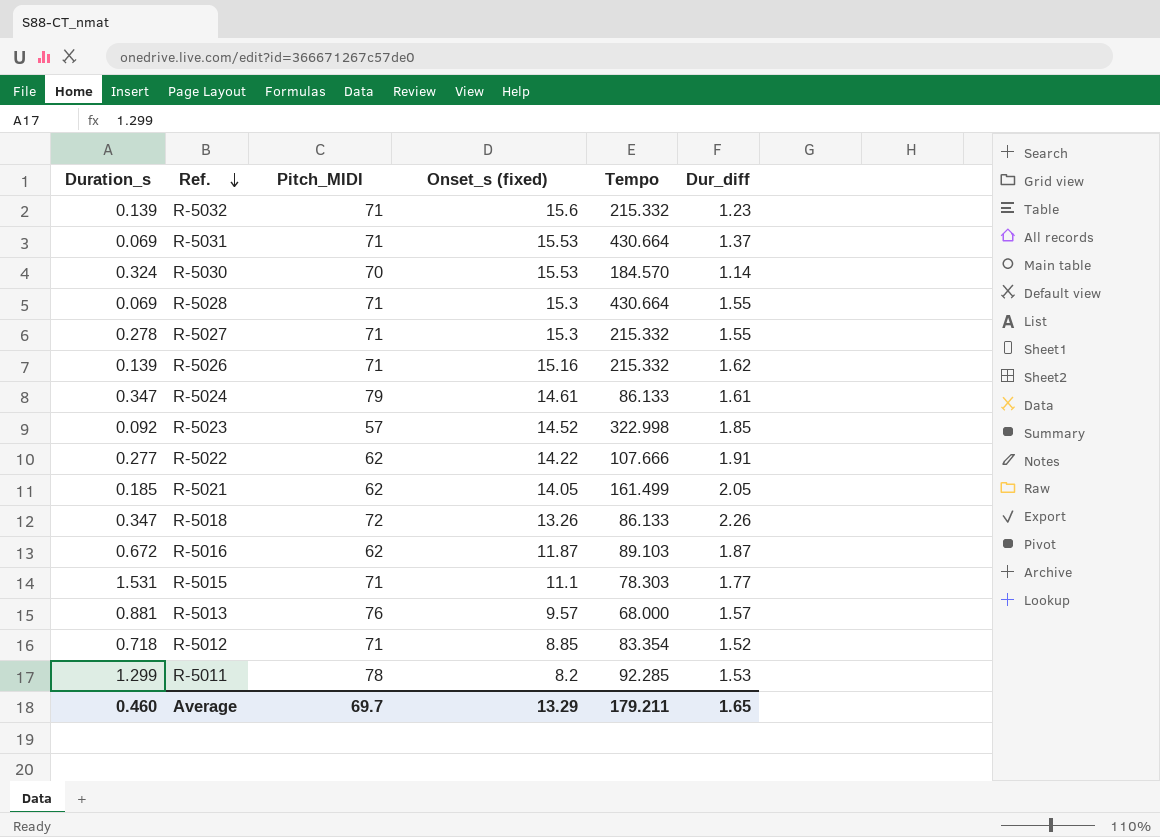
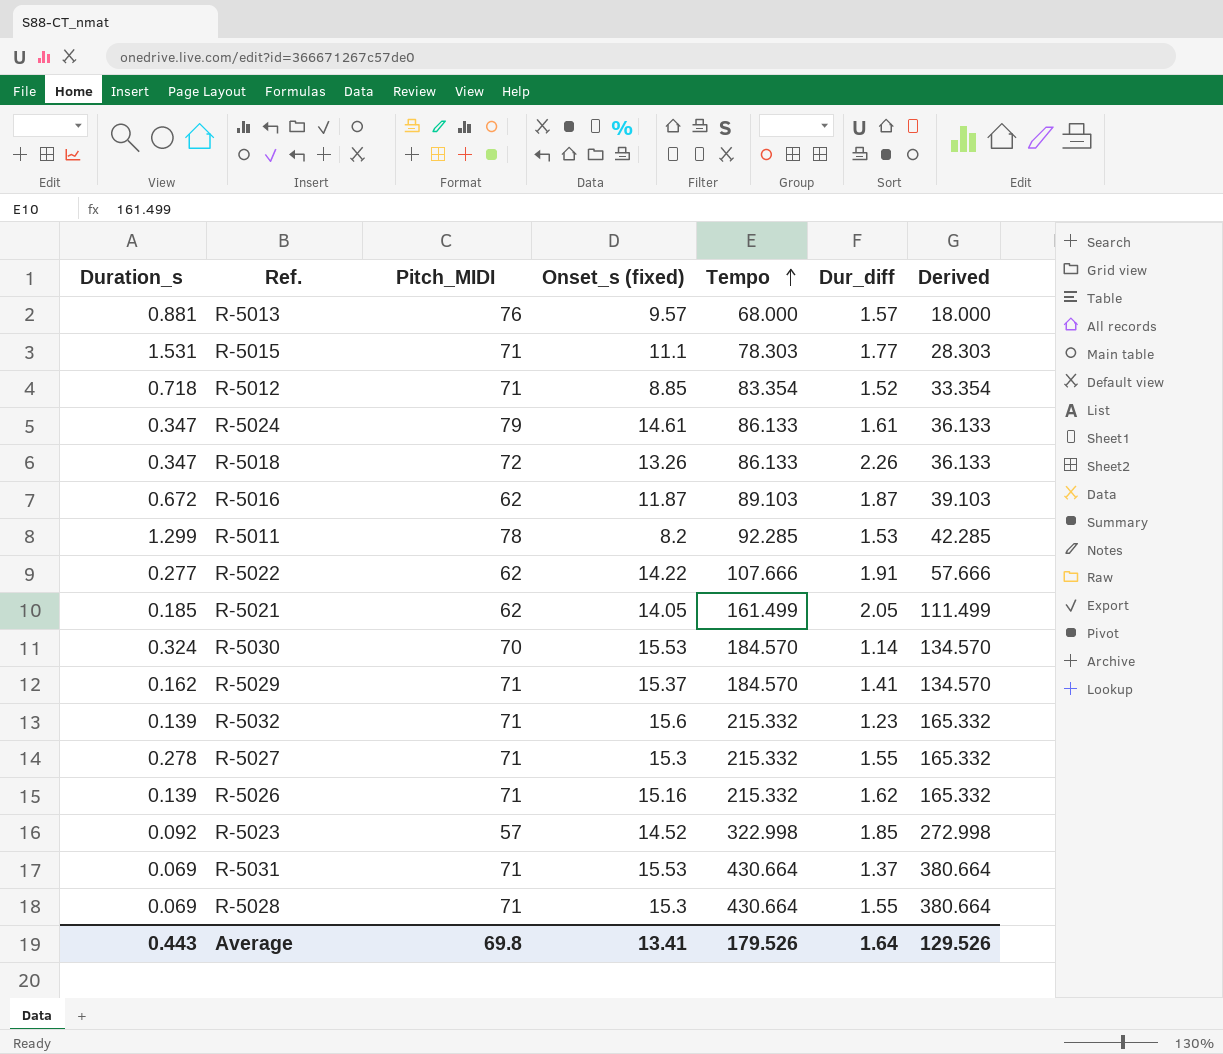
row order: Ref. descending -> Tempo ascending
column Derived | formula: none -> [Tempo] - 50
row R-5029: none -> 0.162 | 71 | 15.37 | 184.570 | 1.41 | 134.570
Average | Duration_s: 0.460 -> 0.443
Average | Pitch_MIDI: 69.7 -> 69.8
Average | Onset_s (fixed): 13.29 -> 13.41
Average | Tempo: 179.211 -> 179.526
Average | Dur_diff: 1.65 -> 1.64

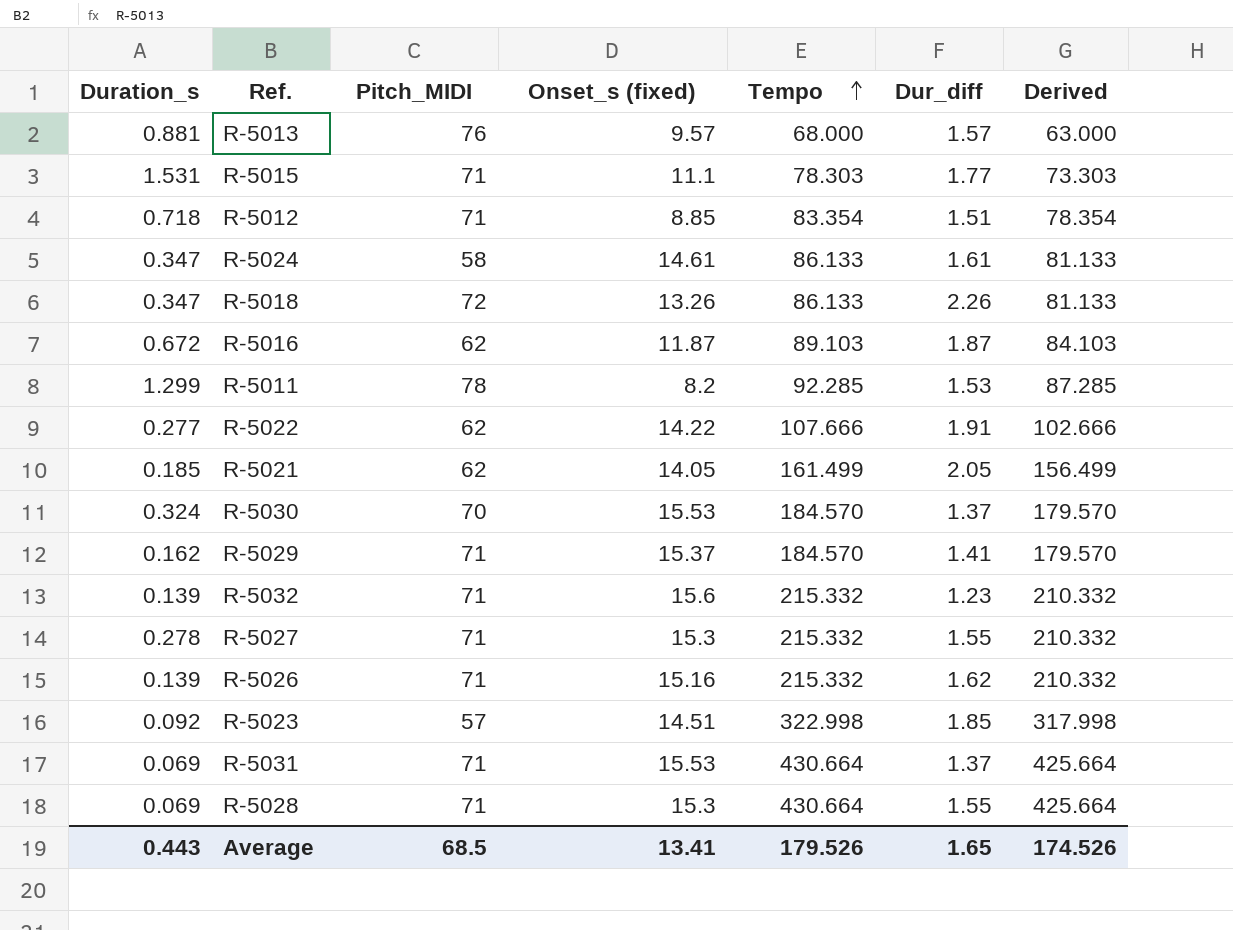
column Derived | formula: [Tempo] - 50 -> [Tempo] - 5
R-5012 | Dur_diff: 1.52 -> 1.51
R-5024 | Pitch_MIDI: 79 -> 58
R-5030 | Dur_diff: 1.14 -> 1.37
R-5023 | Onset_s (fixed): 14.52 -> 14.51
Average | Pitch_MIDI: 69.8 -> 68.5
Average | Dur_diff: 1.64 -> 1.65
Average | Derived: 129.526 -> 174.526

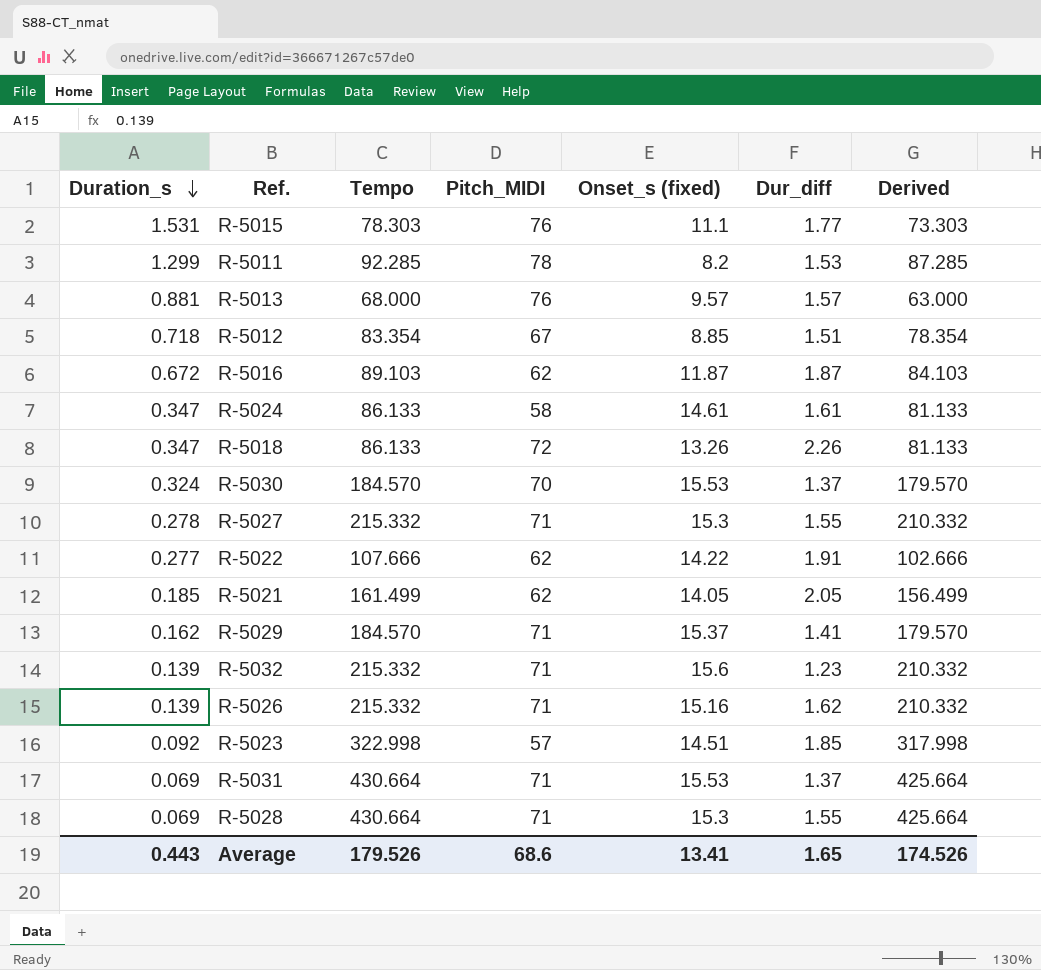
row order: Tempo ascending -> Duration_s descending
column Tempo | position: 5 -> 3
R-5015 | Pitch_MIDI: 71 -> 76
R-5012 | Pitch_MIDI: 71 -> 67
Average | Pitch_MIDI: 68.5 -> 68.6

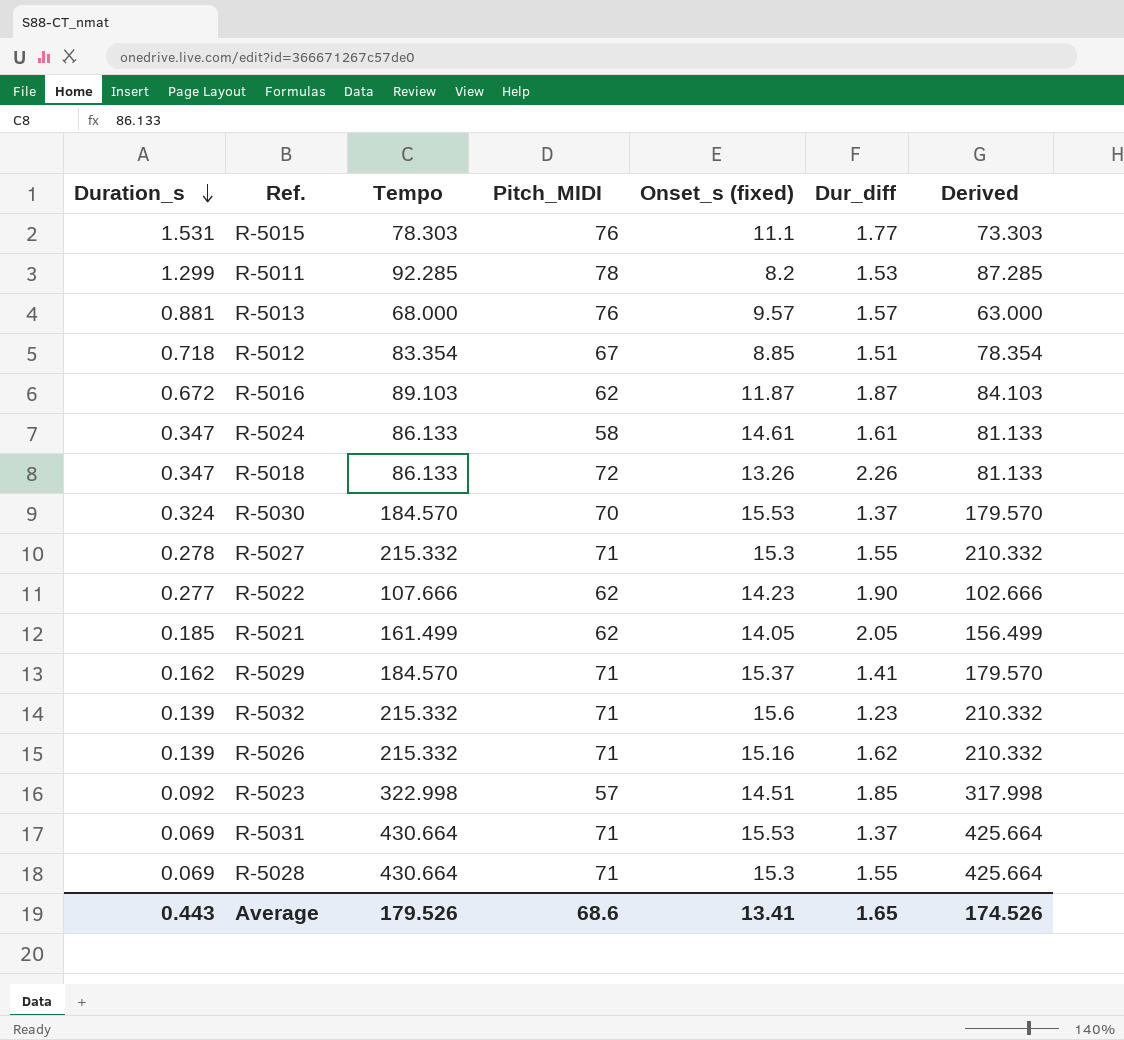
R-5022 | Onset_s (fixed): 14.22 -> 14.23
R-5022 | Dur_diff: 1.91 -> 1.90

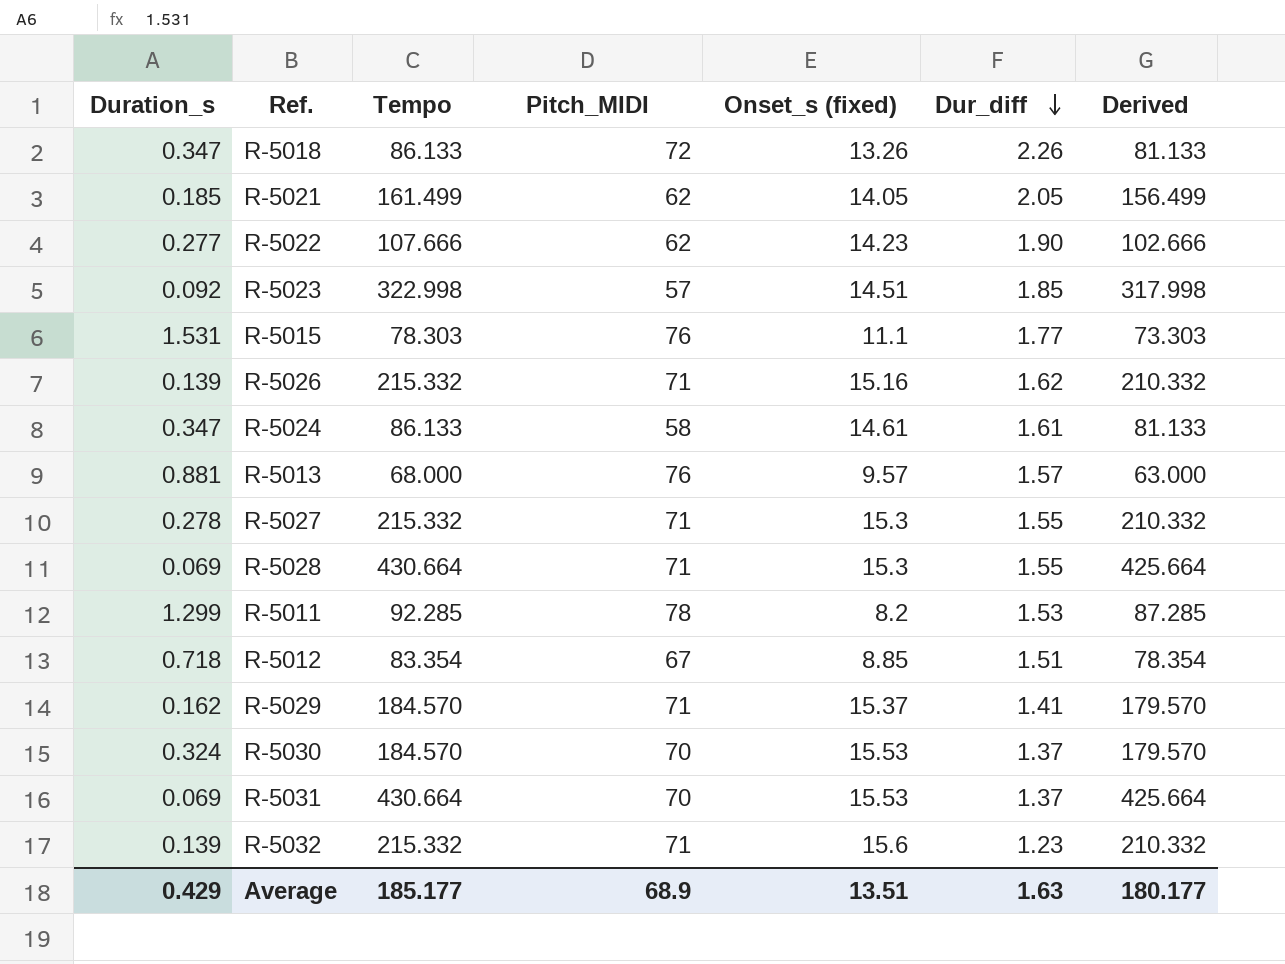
row order: Duration_s descending -> Dur_diff descending
row R-5016: 0.672 | 89.103 | 62 | 11.87 | 1.87 | 84.103 -> none
R-5031 | Pitch_MIDI: 71 -> 70
Average | Duration_s: 0.443 -> 0.429
Average | Tempo: 179.526 -> 185.177
Average | Pitch_MIDI: 68.6 -> 68.9
Average | Onset_s (fixed): 13.41 -> 13.51
Average | Dur_diff: 1.65 -> 1.63
Average | Derived: 174.526 -> 180.177

